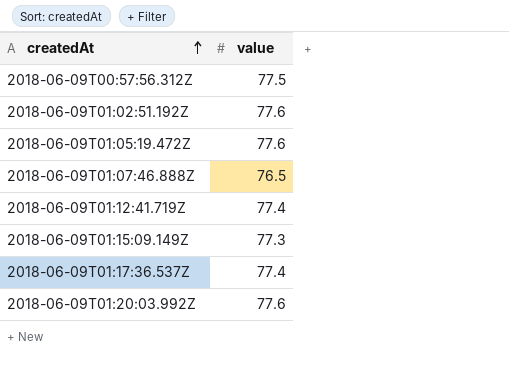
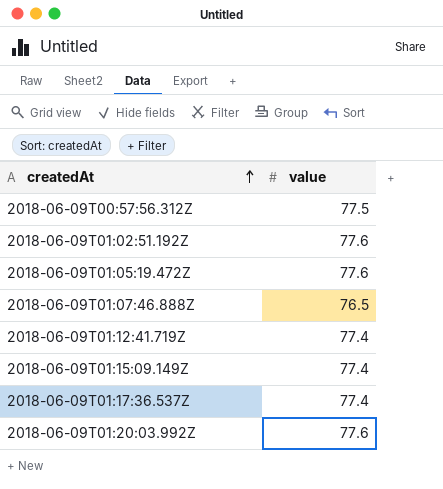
2018-06-09T01:15:09.149Z | value: 77.3 -> 77.4

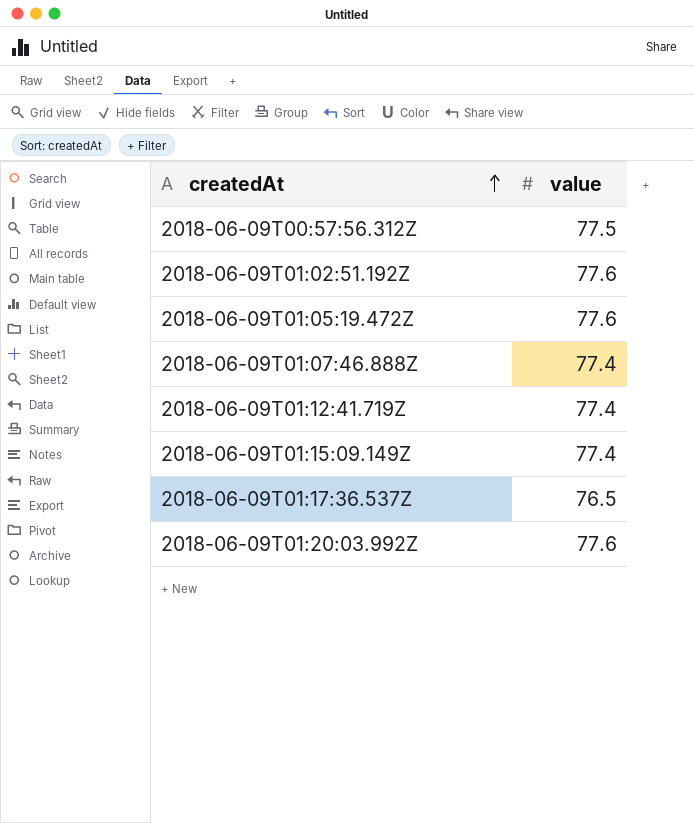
2018-06-09T01:07:46.888Z | value: 76.5 -> 77.4
2018-06-09T01:17:36.537Z | value: 77.4 -> 76.5

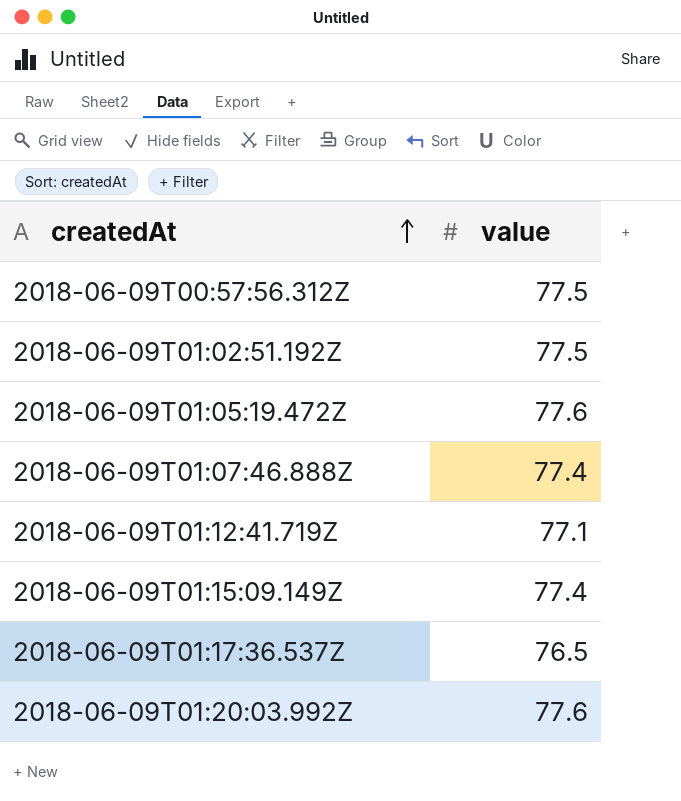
2018-06-09T01:02:51.192Z | value: 77.6 -> 77.5
2018-06-09T01:12:41.719Z | value: 77.4 -> 77.1

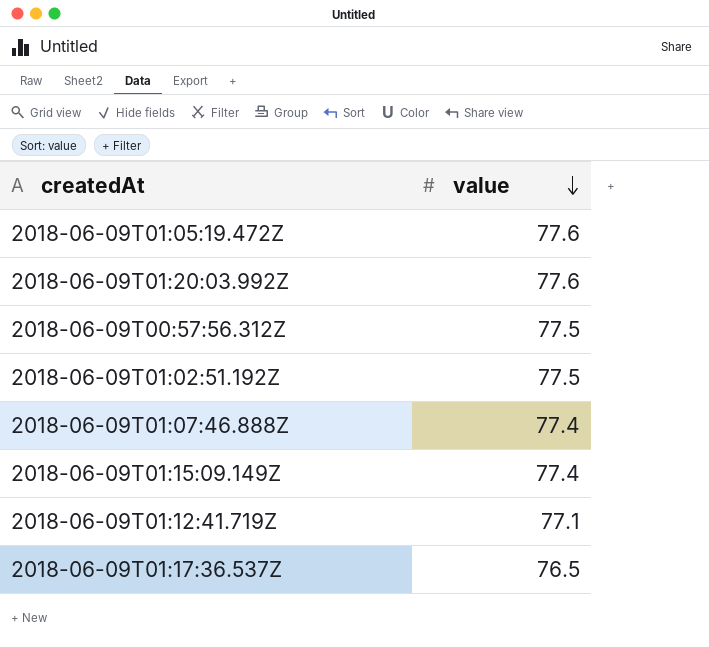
row order: createdAt ascending -> value descending

